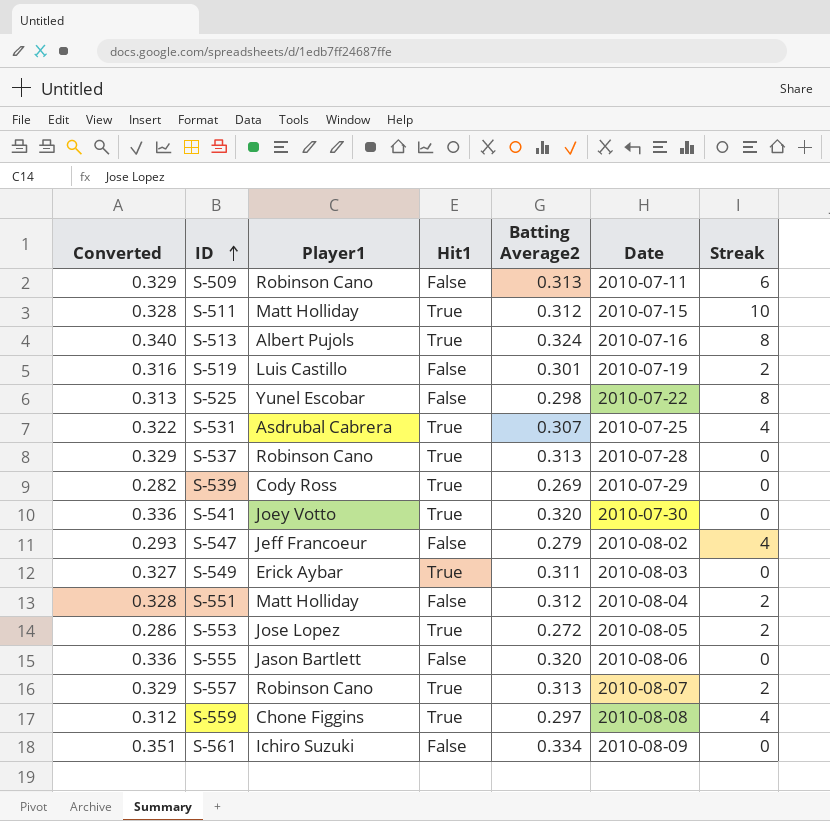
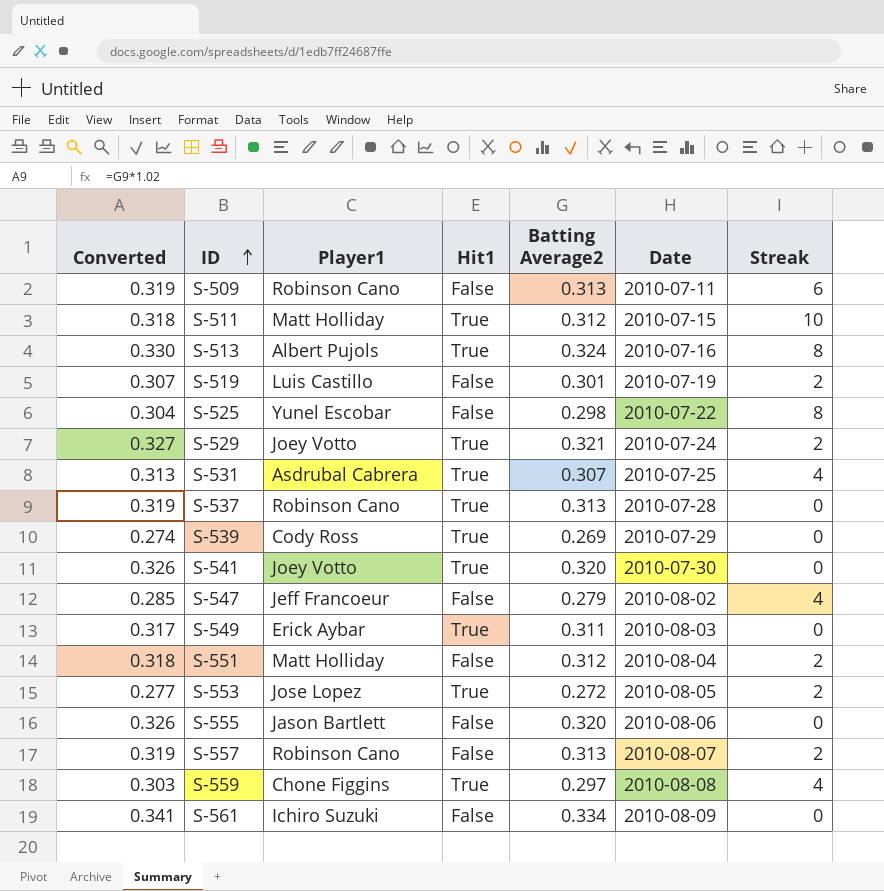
column Converted | formula: [Batting Average2] * 1.05 -> [Batting Average2] * 1.02
row S-529: none -> 0.327 | Joey Votto | True | 0.321 | 2010-07-24 | 2
S-557 | Hit1: True -> False

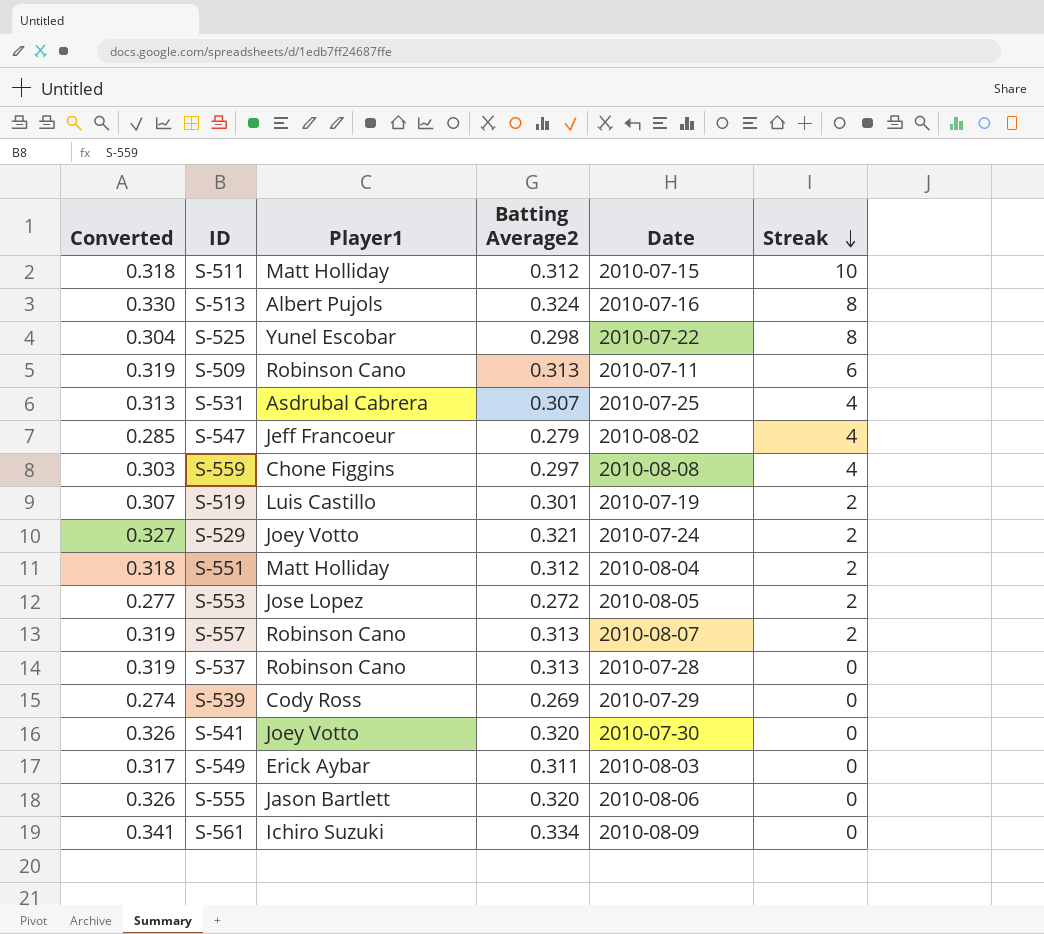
row order: ID ascending -> Streak descending
column Hit1 | position: 4 -> none

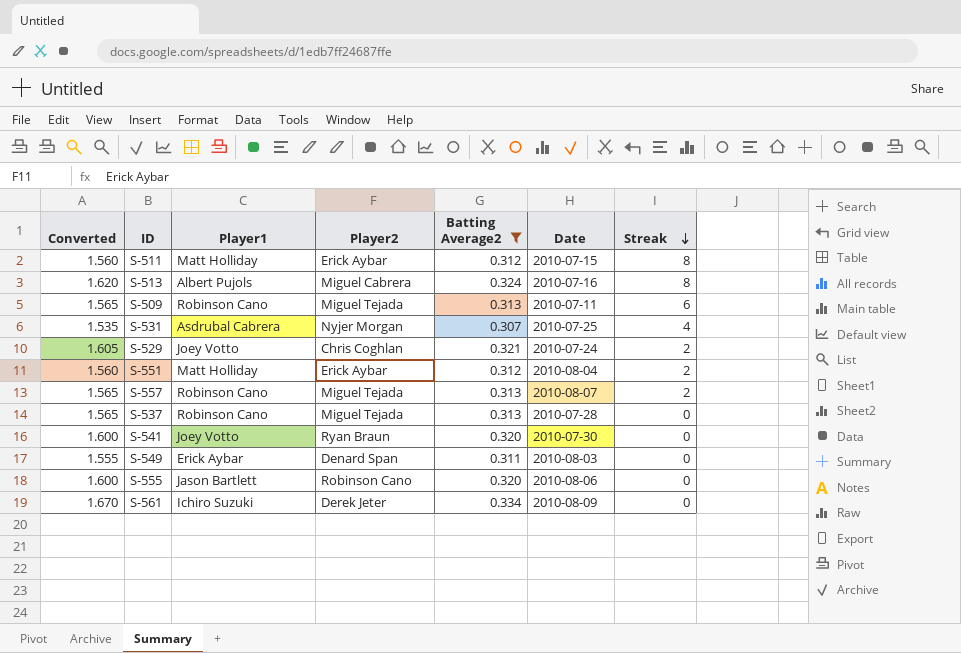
filter: none -> Batting Average2 >= 0.307
column Converted | formula: [Batting Average2] * 1.02 -> [Batting Average2] * 5
column Player2 | position: none -> 4
S-511 | Streak: 10 -> 8

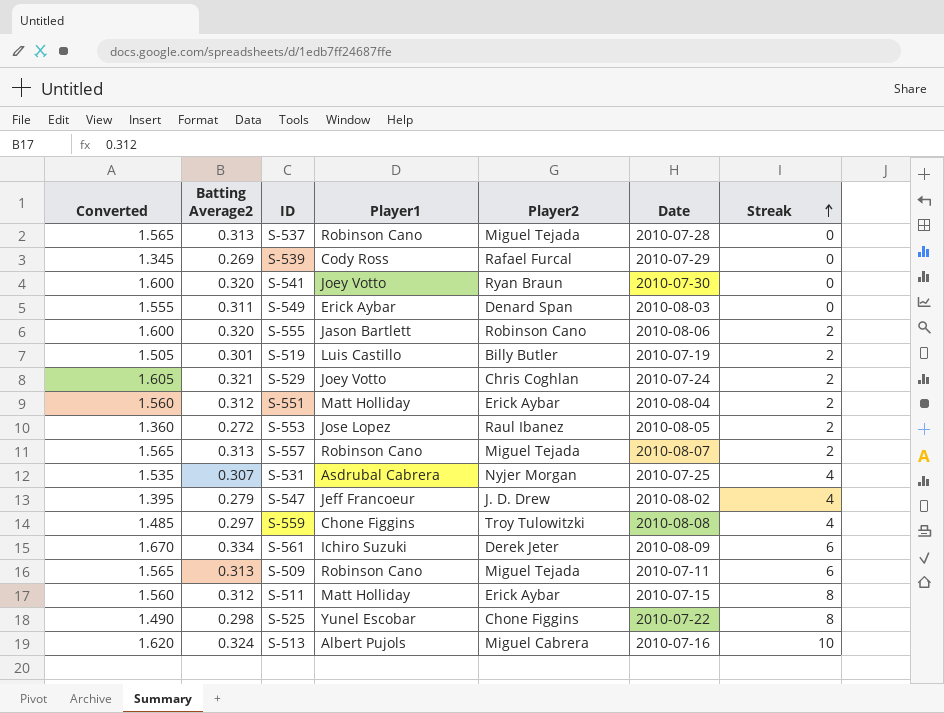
filter: Batting Average2 >= 0.307 -> none
row order: Streak descending -> Streak ascending
column Batting Average2 | position: 5 -> 2
S-555 | Streak: 0 -> 2
S-561 | Streak: 0 -> 6
S-513 | Streak: 8 -> 10

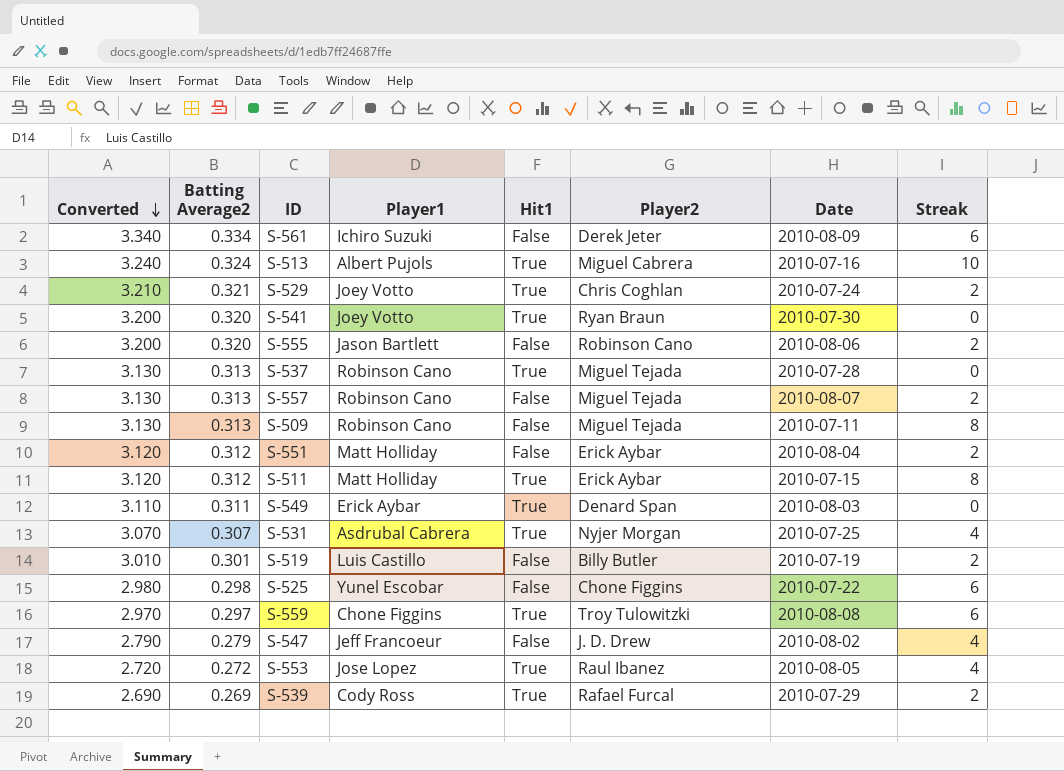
row order: Streak ascending -> Converted descending
column Converted | formula: [Batting Average2] * 5 -> [Batting Average2] * 10
column Hit1 | position: none -> 5
S-509 | Streak: 6 -> 8
S-525 | Streak: 8 -> 6
S-559 | Streak: 4 -> 6
S-553 | Streak: 2 -> 4
S-539 | Streak: 0 -> 2

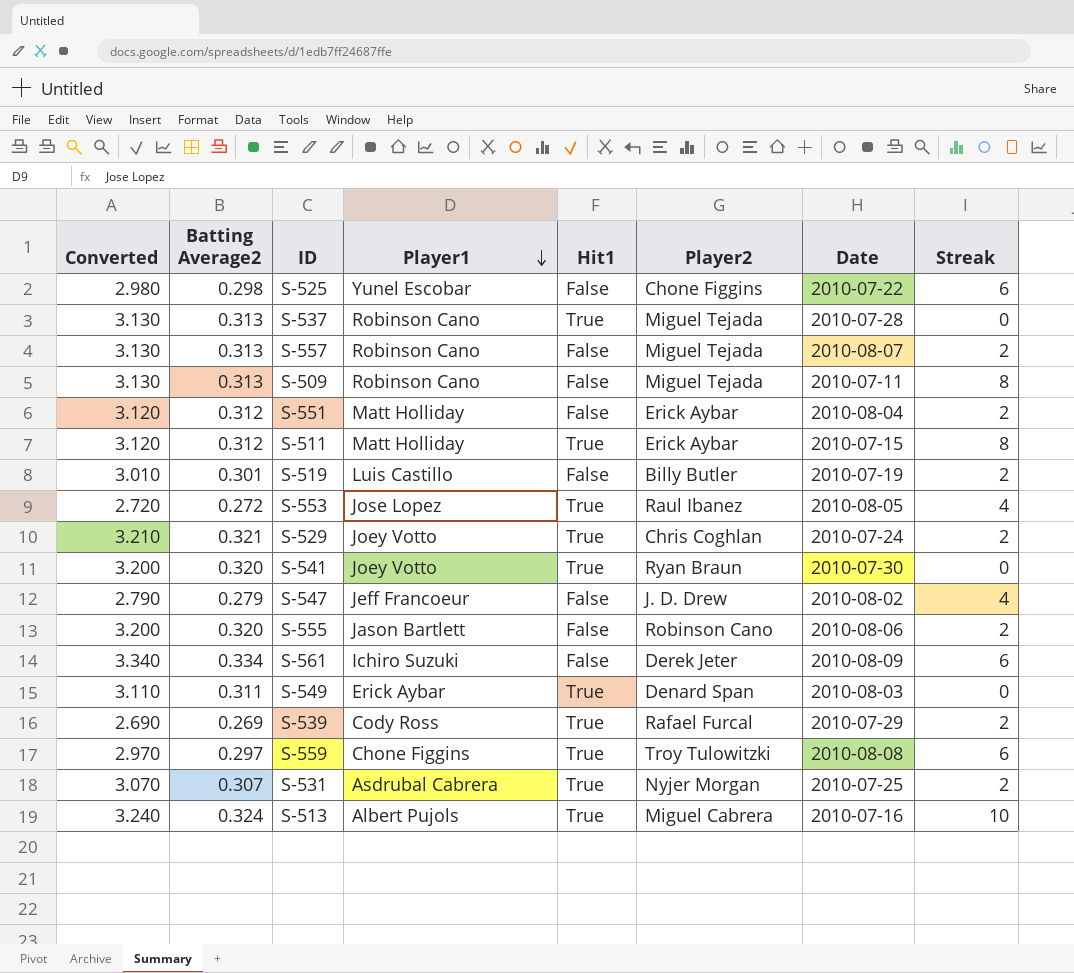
row order: Converted descending -> Player1 descending
S-531 | Streak: 4 -> 2

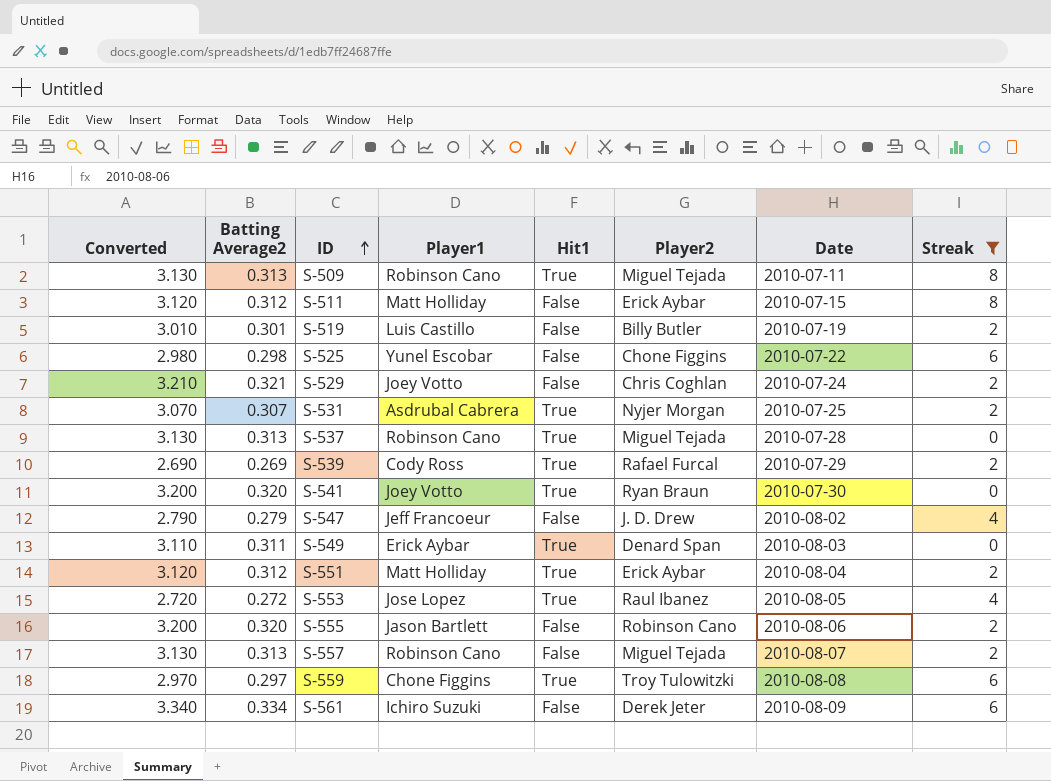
filter: none -> Streak != 10
row order: Player1 descending -> ID ascending
S-509 | Hit1: False -> True
S-511 | Hit1: True -> False
S-529 | Hit1: True -> False
S-551 | Hit1: False -> True

